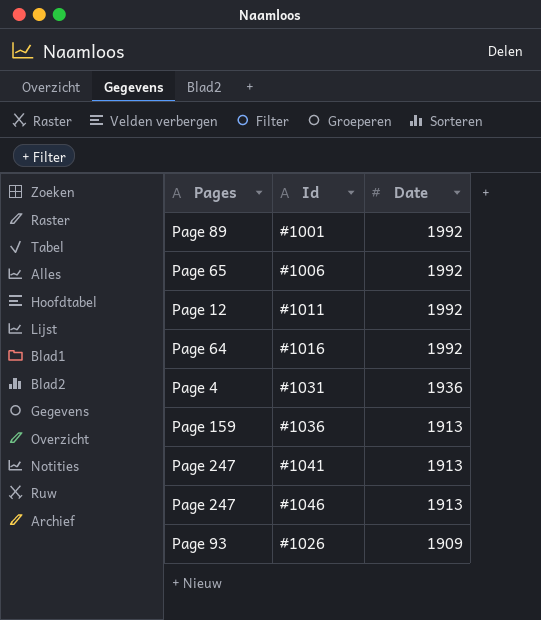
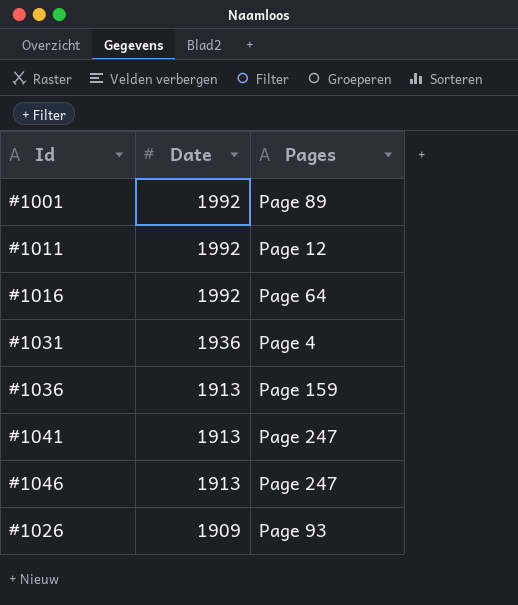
column Pages | position: 1 -> 3
row #1006: Page 65 | 1992 -> none

